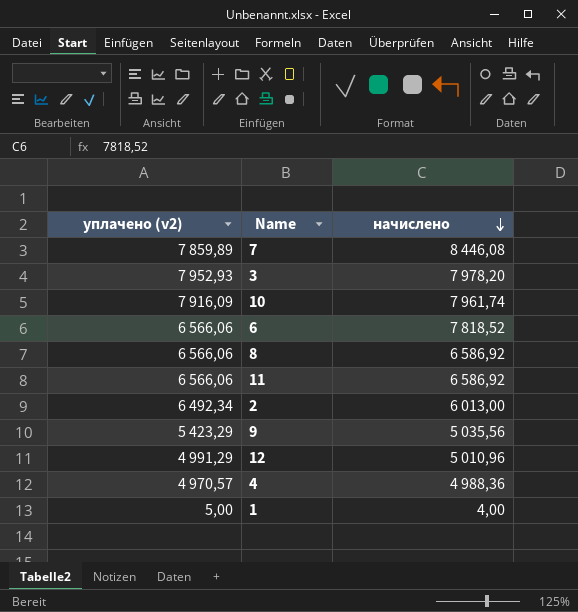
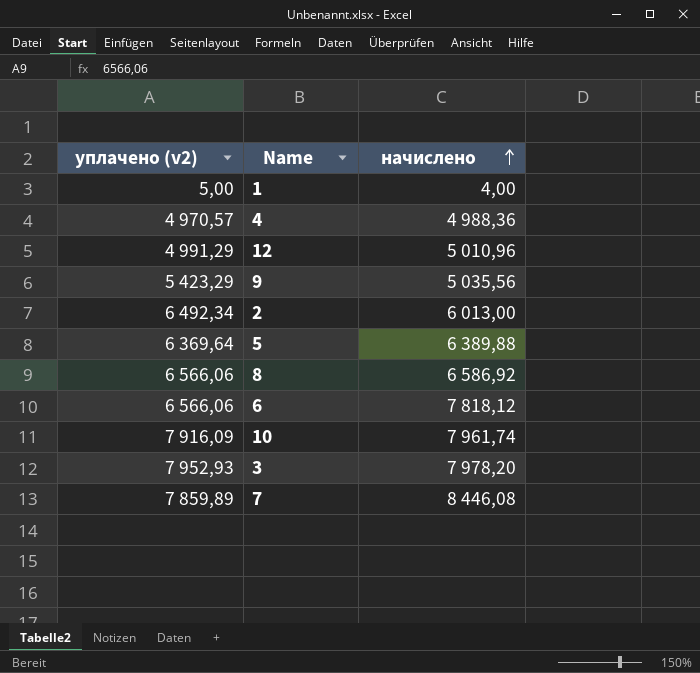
row order: начислено descending -> начислено ascending
row 11: 6 566,06 | 6 586,92 -> none
row 5: none -> 6 369,64 | 6 389,88
6 | начислено: 7 818,52 -> 7 818,12

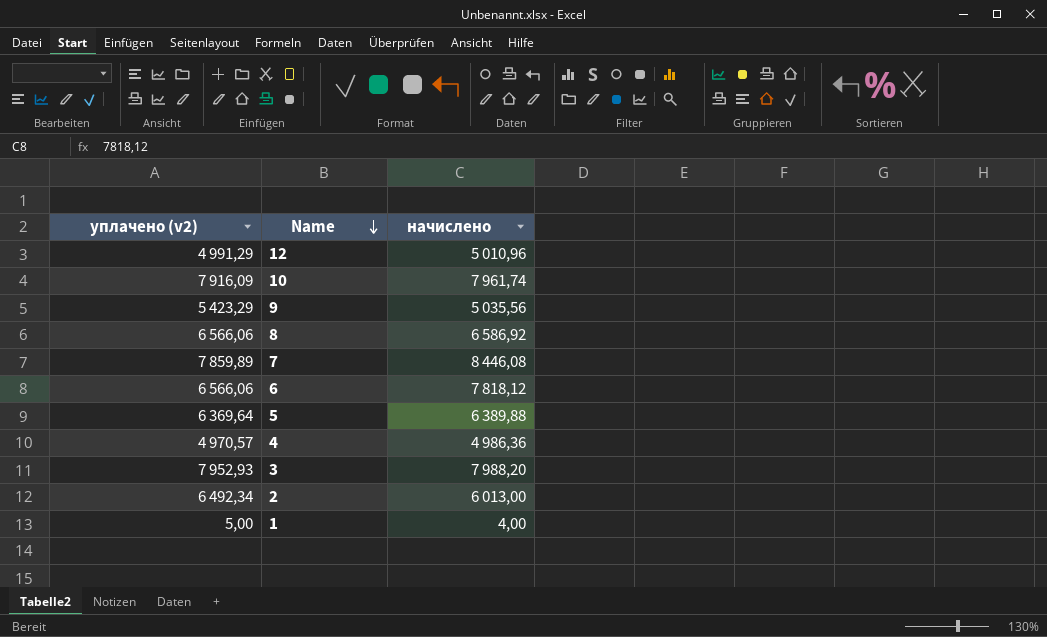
row order: начислено ascending -> Name descending
4 | начислено: 4 988,36 -> 4 986,36
3 | начислено: 7 978,20 -> 7 988,20

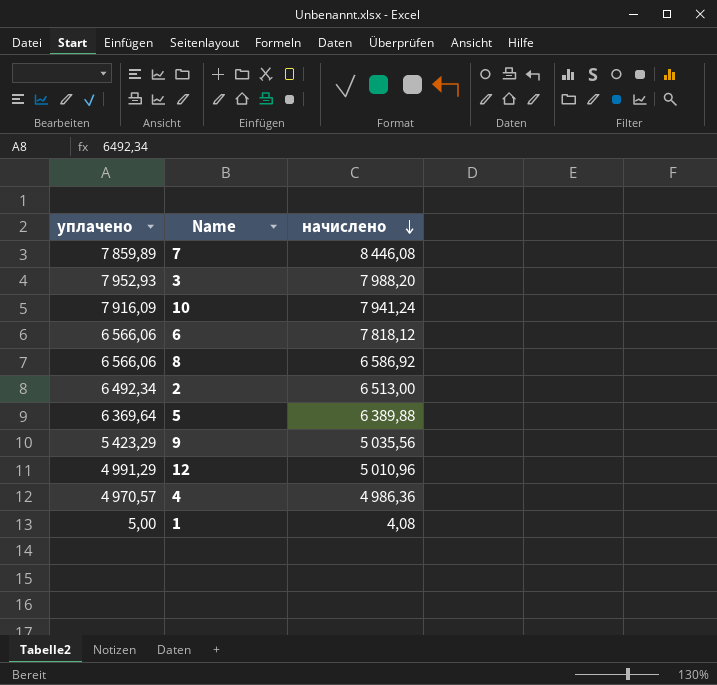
row order: Name descending -> начислено descending
column name: уплачено (v2) -> уплачено
10 | начислено: 7 961,74 -> 7 941,24
2 | начислено: 6 013,00 -> 6 513,00
1 | начислено: 4,00 -> 4,08

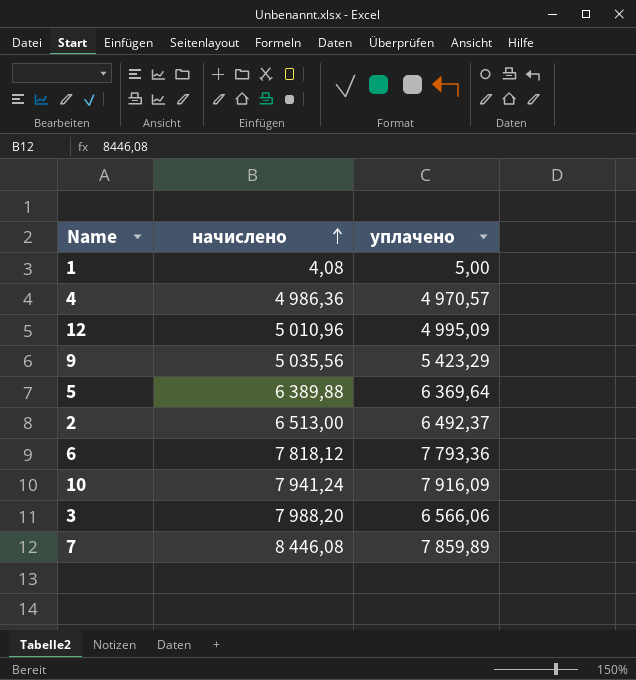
row order: начислено descending -> начислено ascending
column уплачено | position: 1 -> 3
row 8: 6 566,06 | 6 586,92 -> none
12 | уплачено: 4 991,29 -> 4 995,09
2 | уплачено: 6 492,34 -> 6 492,37
6 | уплачено: 6 566,06 -> 7 793,36
3 | уплачено: 7 952,93 -> 6 566,06

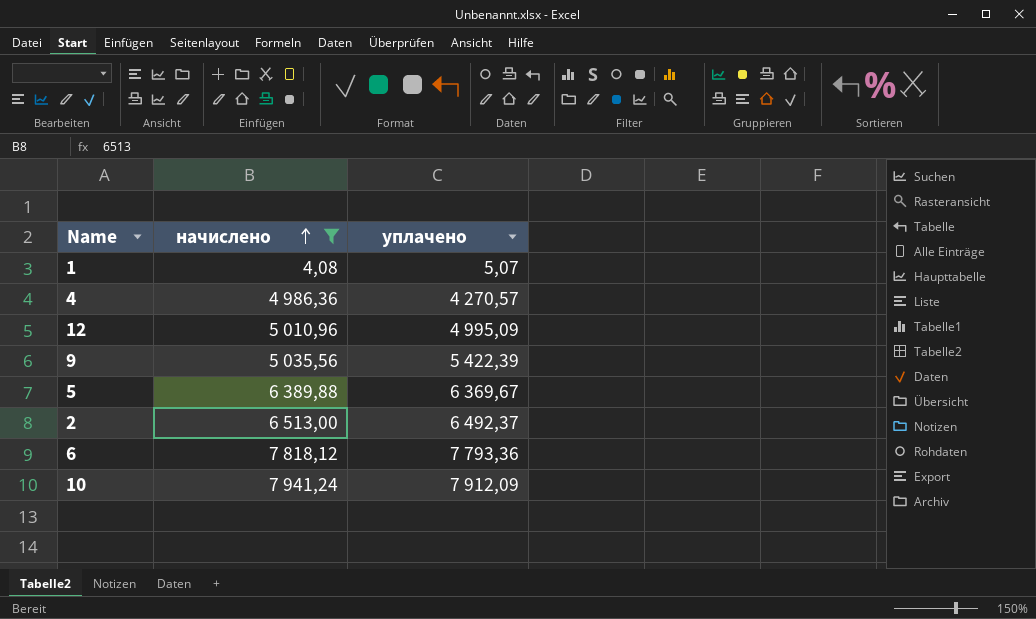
filter: none -> начислено <= 7 941,24
1 | уплачено: 5,00 -> 5,07
4 | уплачено: 4 970,57 -> 4 270,57
9 | уплачено: 5 423,29 -> 5 422,39
5 | уплачено: 6 369,64 -> 6 369,67
10 | уплачено: 7 916,09 -> 7 912,09

